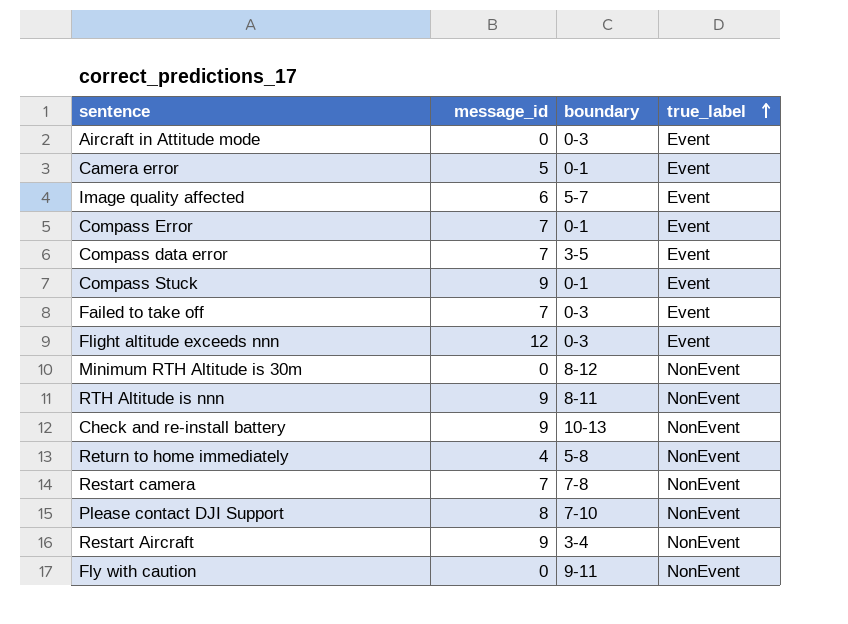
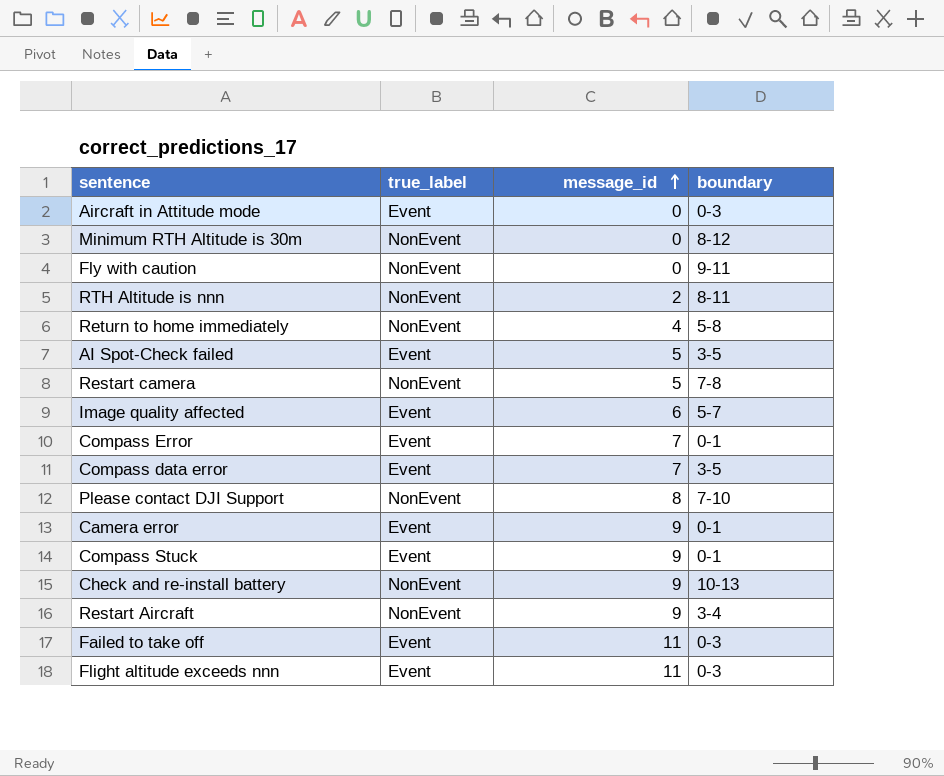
row order: true_label ascending -> message_id ascending
column true_label | position: 4 -> 2
RTH Altitude is nnn | message_id: 9 -> 2
row AI Spot-Check failed: none -> Event | 5 | 3-5
Restart camera | message_id: 7 -> 5
Camera error | message_id: 5 -> 9
Failed to take off | message_id: 7 -> 11
Flight altitude exceeds nnn | message_id: 12 -> 11

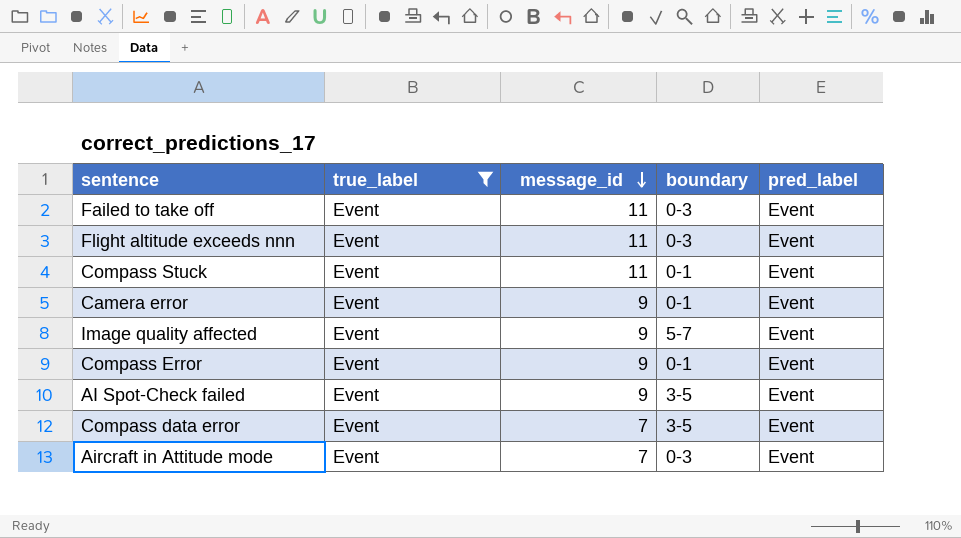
filter: none -> true_label = Event
row order: message_id ascending -> message_id descending
column pred_label | position: none -> 5
Compass Stuck | message_id: 9 -> 11
Image quality affected | message_id: 6 -> 9
Compass Error | message_id: 7 -> 9
AI Spot-Check failed | message_id: 5 -> 9
Aircraft in Attitude mode | message_id: 0 -> 7

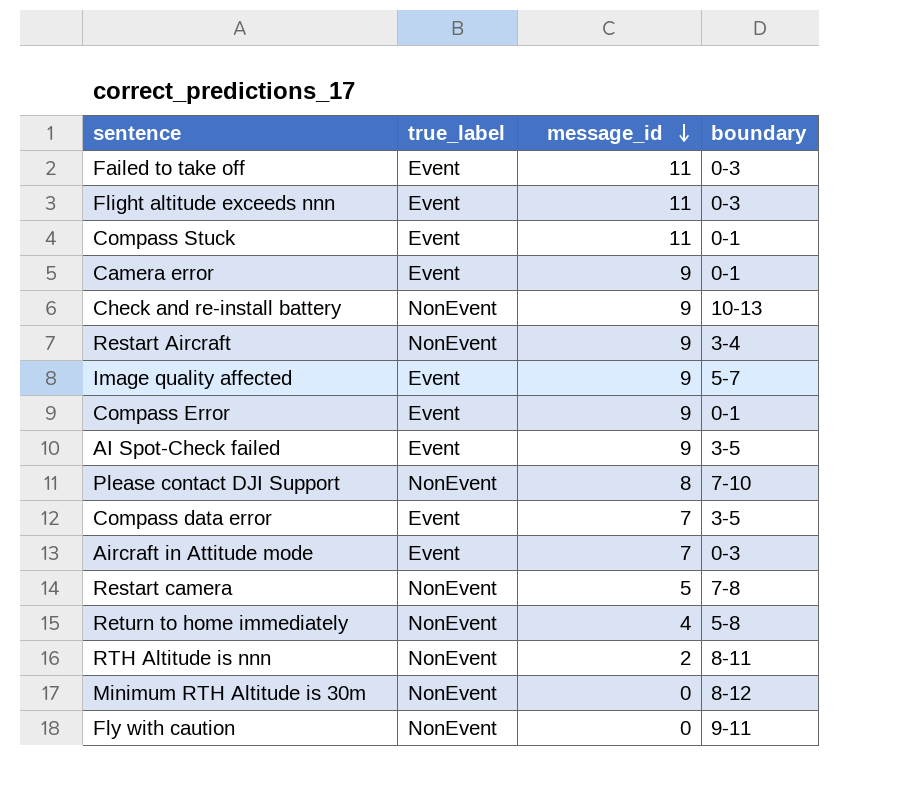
filter: true_label = Event -> none
column pred_label | position: 5 -> none

